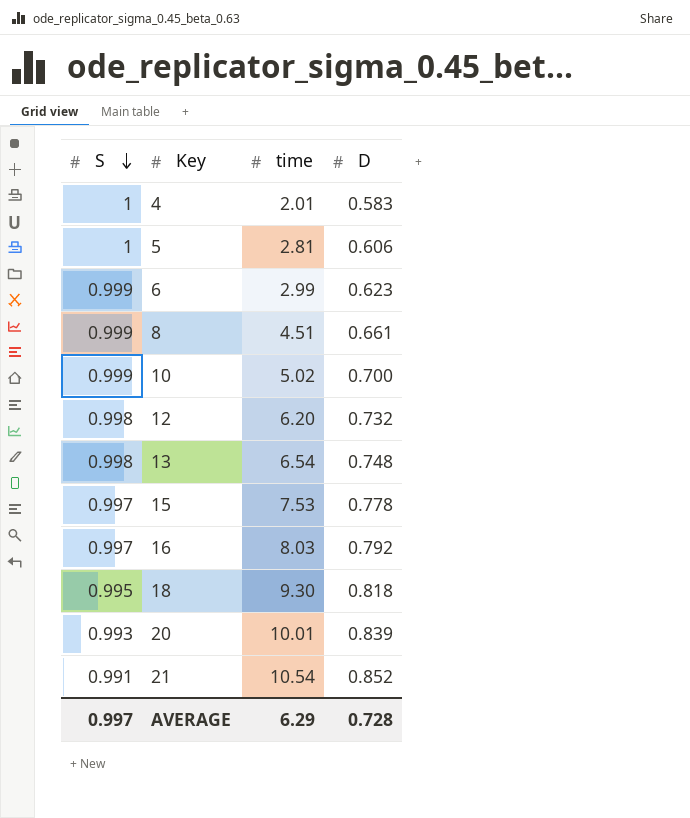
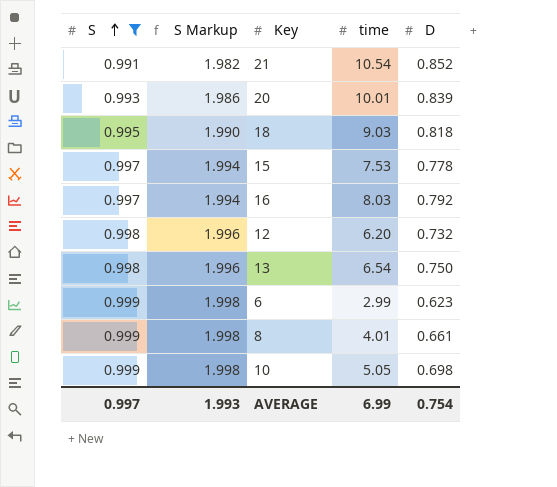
filter: none -> S != 1
row order: S descending -> S ascending
column S Markup | formula: none -> [S] * 2
18 | time: 9.30 -> 9.03
13 | D: 0.748 -> 0.750
8 | time: 4.51 -> 4.01
10 | time: 5.02 -> 5.05
10 | D: 0.700 -> 0.698
AVERAGE | time: 6.29 -> 6.99
AVERAGE | D: 0.728 -> 0.754

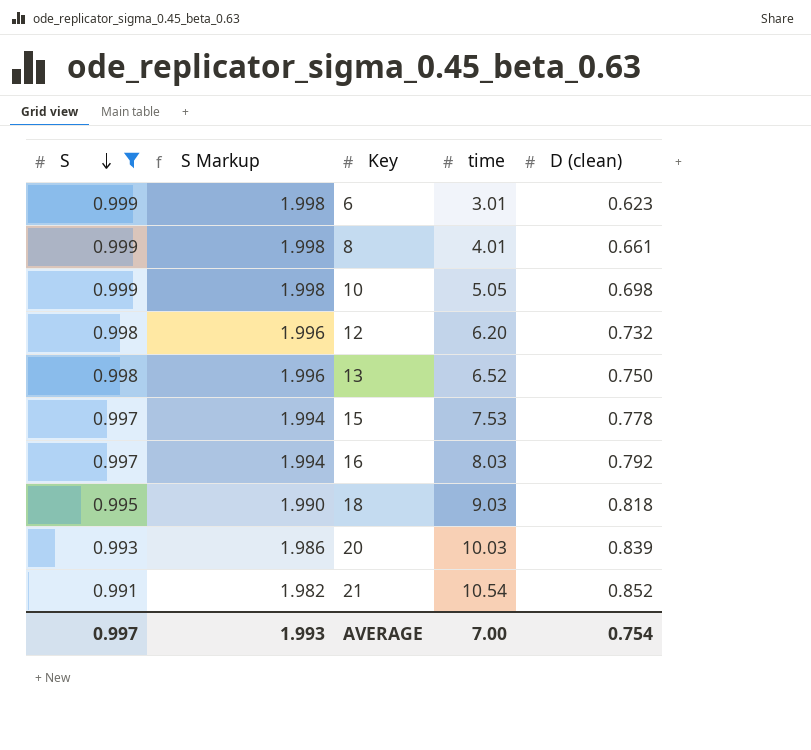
row order: S ascending -> S descending
column name: D -> D (clean)
6 | time: 2.99 -> 3.01
13 | time: 6.54 -> 6.52
20 | time: 10.01 -> 10.03
AVERAGE | time: 6.99 -> 7.00

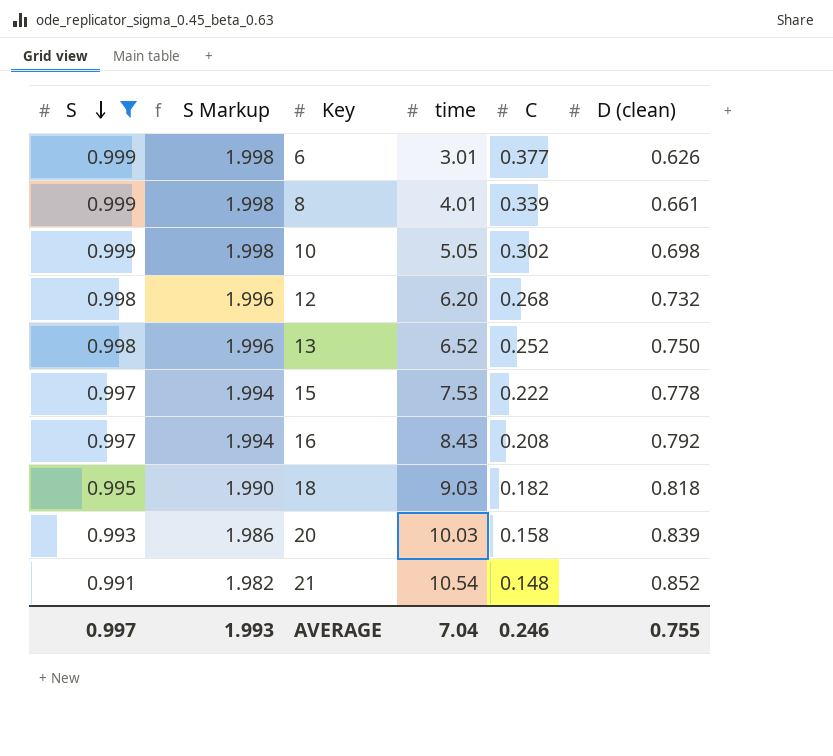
column C | position: none -> 5
6 | D (clean): 0.623 -> 0.626
16 | time: 8.03 -> 8.43
AVERAGE | time: 7.00 -> 7.04
AVERAGE | D (clean): 0.754 -> 0.755

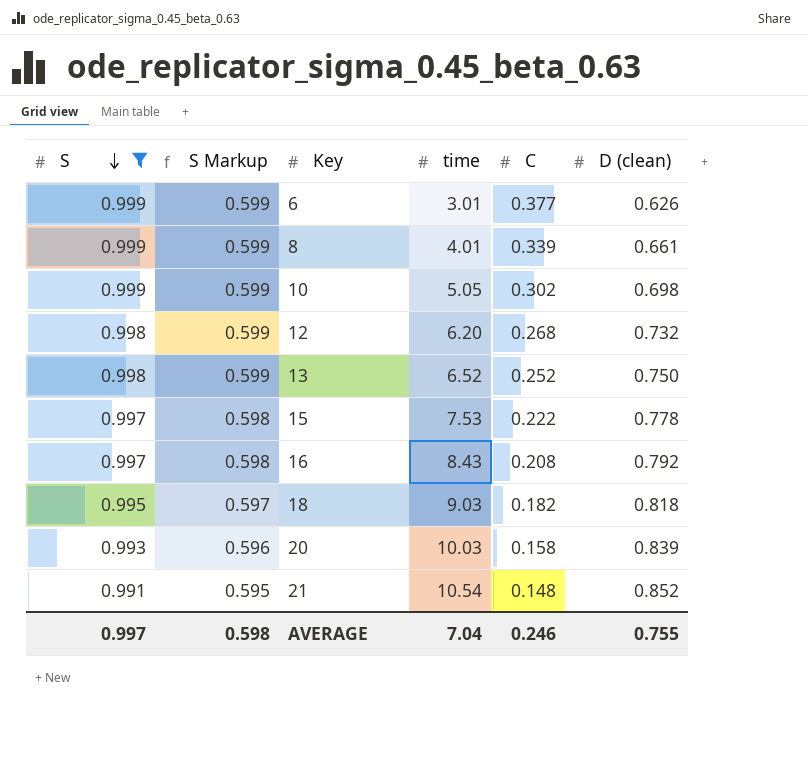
column S Markup | formula: [S] * 2 -> [S] * 0.6
AVERAGE | S Markup: 1.993 -> 0.598

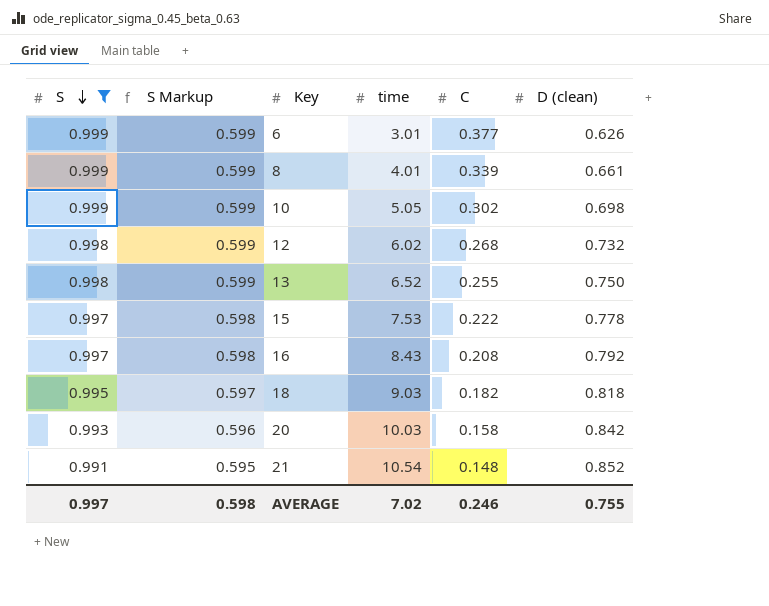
12 | time: 6.20 -> 6.02
13 | C: 0.252 -> 0.255
20 | D (clean): 0.839 -> 0.842
AVERAGE | time: 7.04 -> 7.02

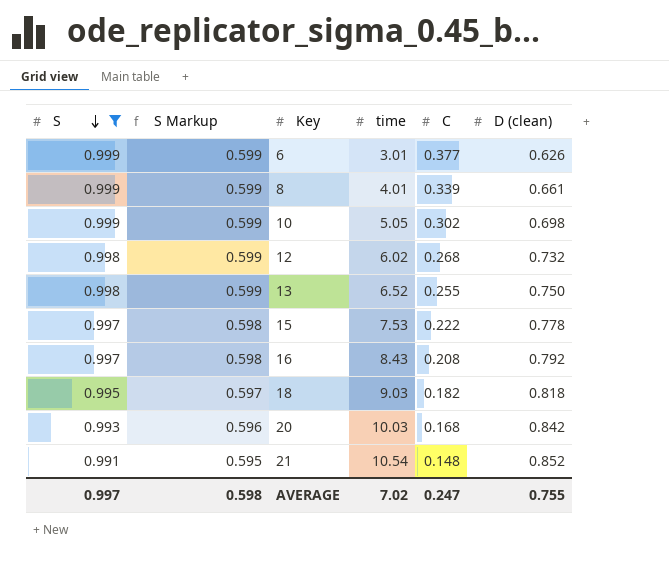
20 | C: 0.158 -> 0.168
AVERAGE | C: 0.246 -> 0.247

